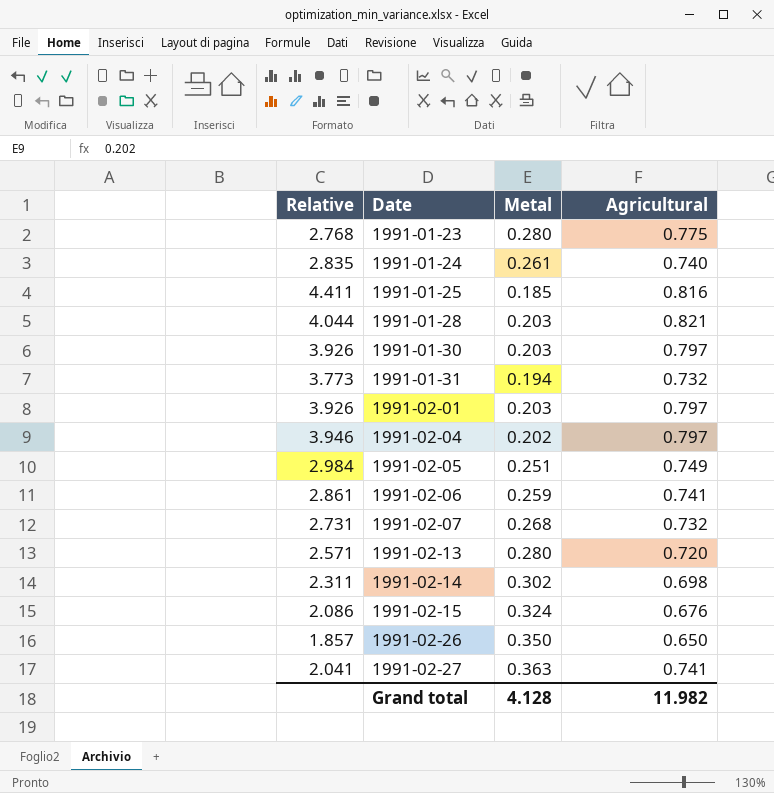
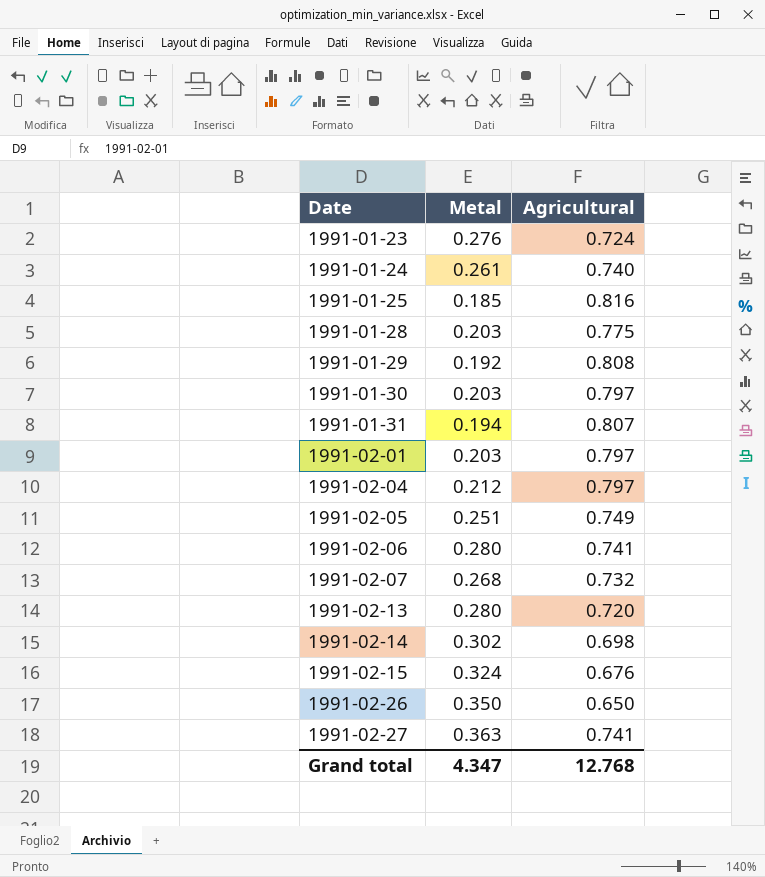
column Relative | formula: [Agricultural] / [Metal] -> none
1991-01-23 | Metal: 0.280 -> 0.276
1991-01-23 | Agricultural: 0.775 -> 0.724
1991-01-28 | Agricultural: 0.821 -> 0.775
row 1991-01-29: none -> 0.192 | 0.808
1991-01-31 | Agricultural: 0.732 -> 0.807
1991-02-04 | Metal: 0.202 -> 0.212
1991-02-06 | Metal: 0.259 -> 0.280
Grand total | Metal: 4.128 -> 4.347
Grand total | Agricultural: 11.982 -> 12.768

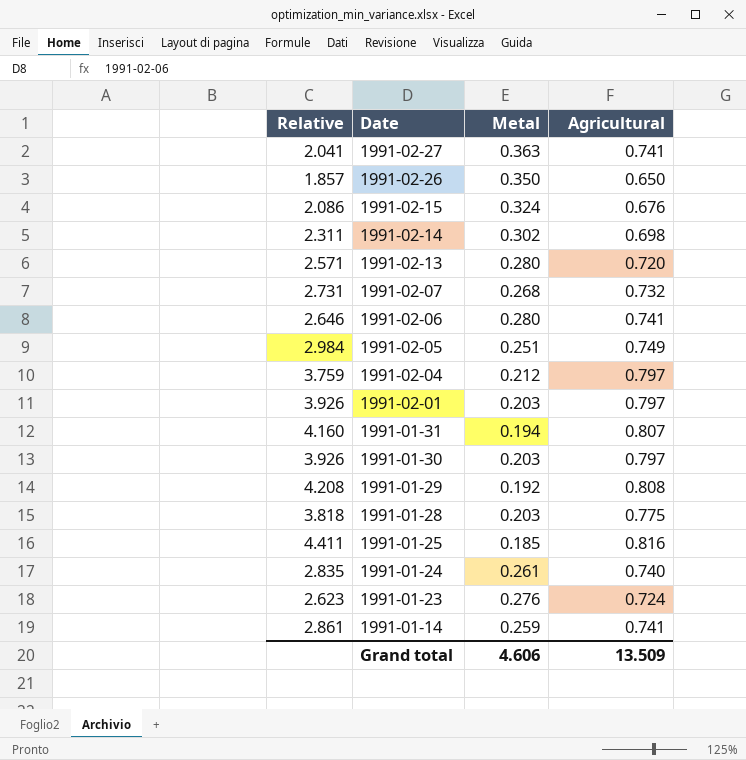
row order: Date ascending -> Date descending
column Relative | formula: none -> [Agricultural] / [Metal]
row 1991-01-14: none -> 2.861 | 0.259 | 0.741
Grand total | Metal: 4.347 -> 4.606
Grand total | Agricultural: 12.768 -> 13.509

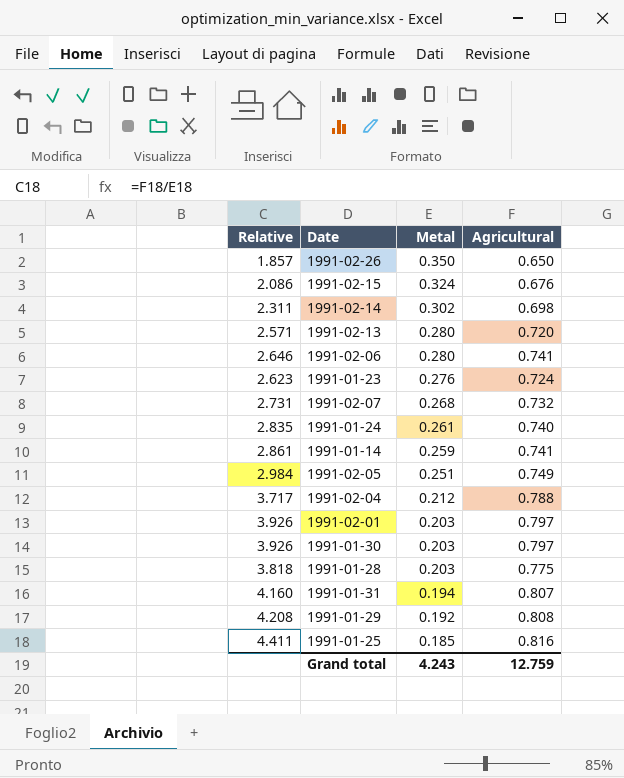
row order: Date descending -> Metal descending
row 1991-02-27: 2.041 | 0.363 | 0.741 -> none
1991-02-04 | Relative: 3.759 -> 3.717
1991-02-04 | Agricultural: 0.797 -> 0.788
Grand total | Metal: 4.606 -> 4.243
Grand total | Agricultural: 13.509 -> 12.759

